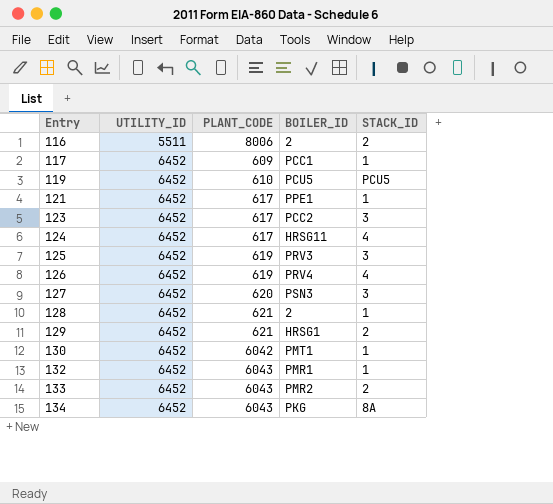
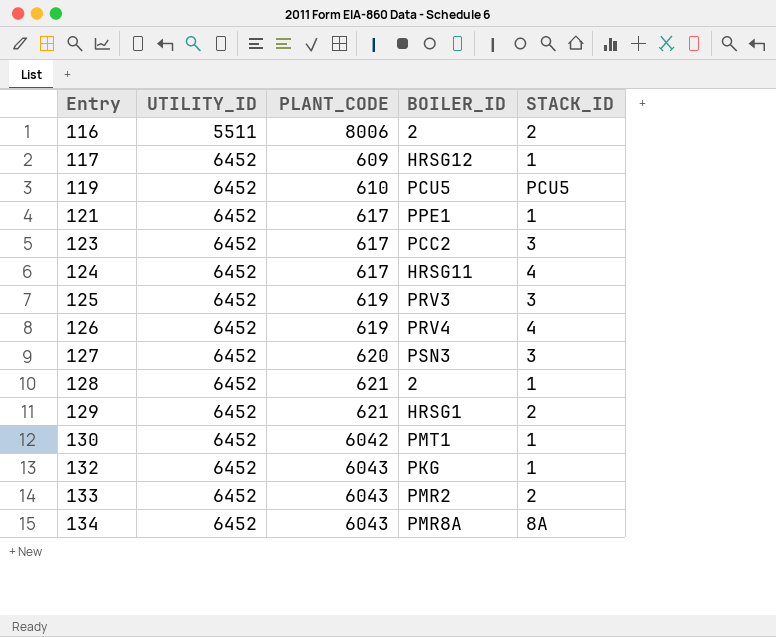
117 | BOILER_ID: PCC1 -> HRSG12
132 | BOILER_ID: PMR1 -> PKG
134 | BOILER_ID: PKG -> PMR8A

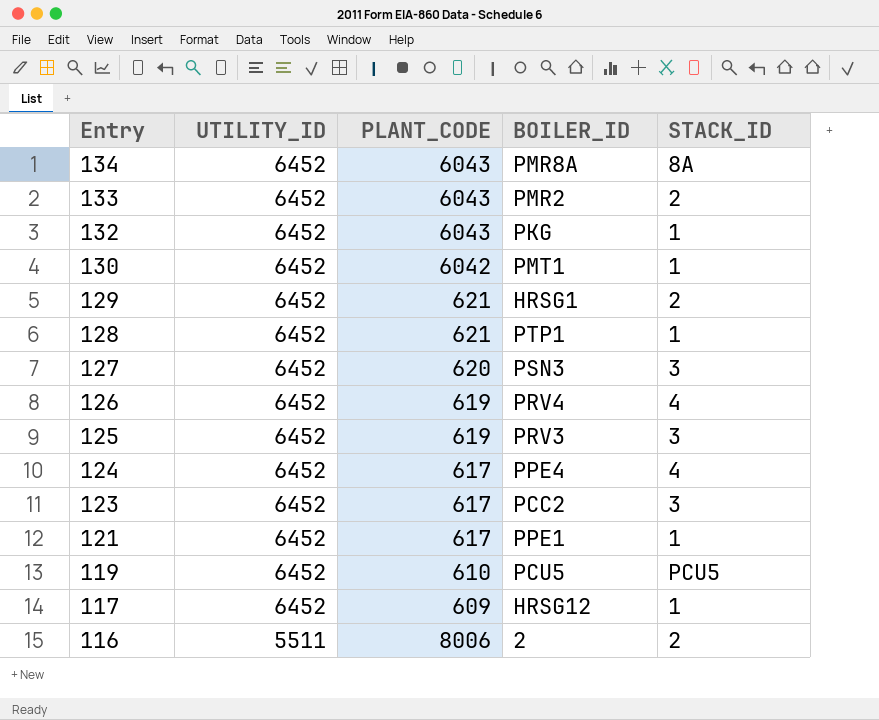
row order: Entry ascending -> Entry descending
128 | BOILER_ID: 2 -> PTP1
124 | BOILER_ID: HRSG11 -> PPE4

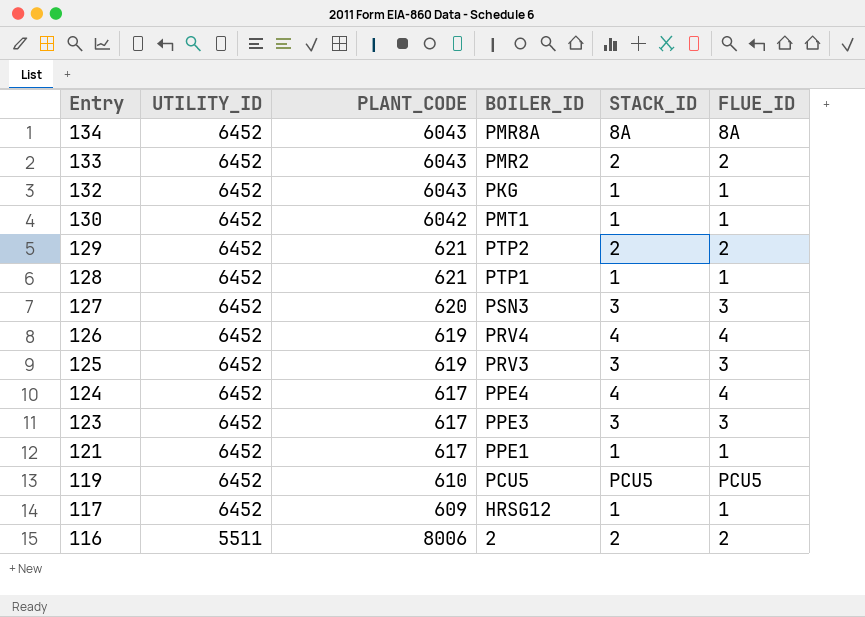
column FLUE_ID | position: none -> 6
129 | BOILER_ID: HRSG1 -> PTP2
123 | BOILER_ID: PCC2 -> PPE3

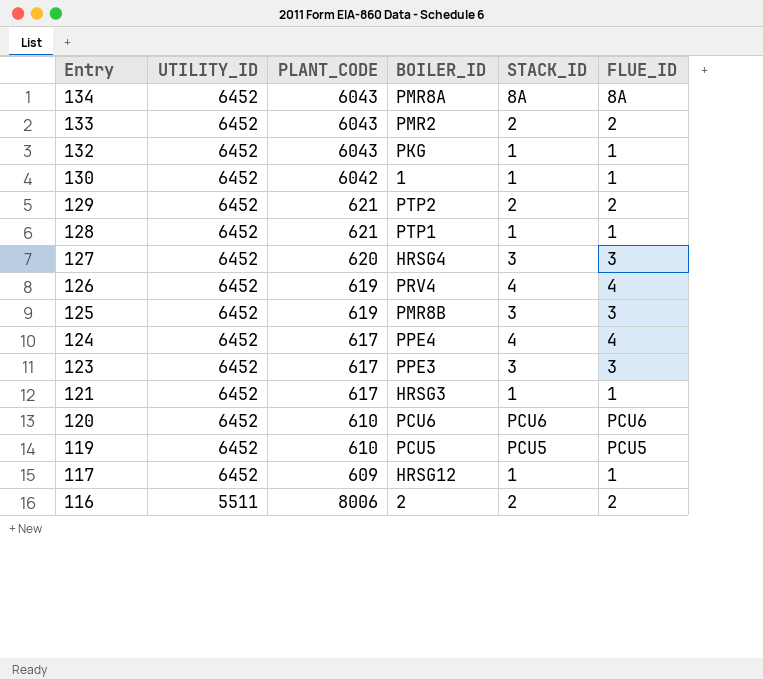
130 | BOILER_ID: PMT1 -> 1
127 | BOILER_ID: PSN3 -> HRSG4
125 | BOILER_ID: PRV3 -> PMR8B
121 | BOILER_ID: PPE1 -> HRSG3
row 120: none -> 6452 | 610 | PCU6 | PCU6 | PCU6

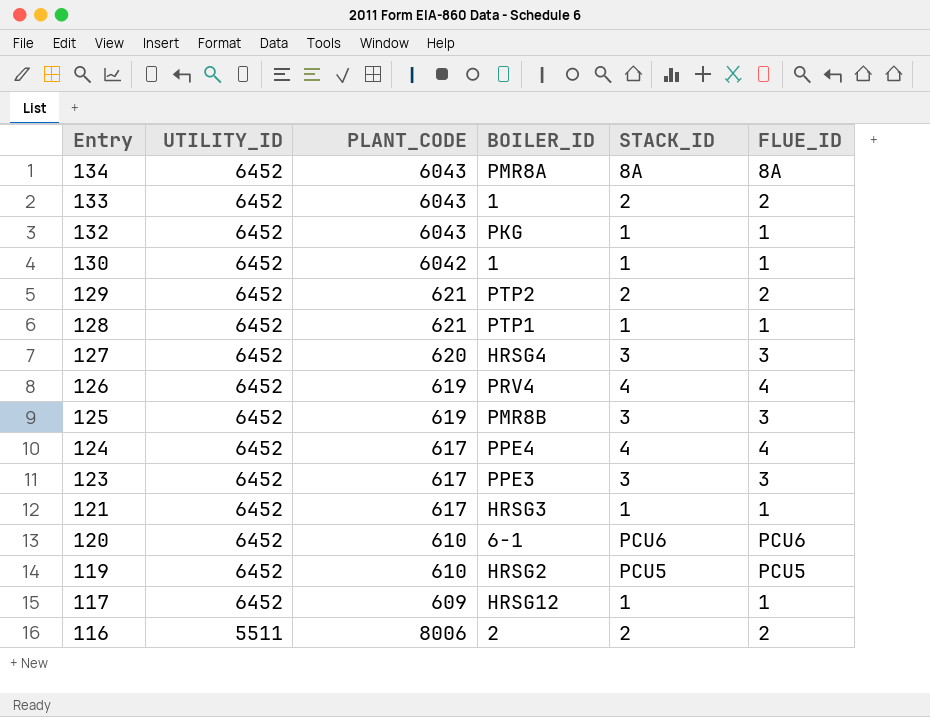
133 | BOILER_ID: PMR2 -> 1
120 | BOILER_ID: PCU6 -> 6-1
119 | BOILER_ID: PCU5 -> HRSG2

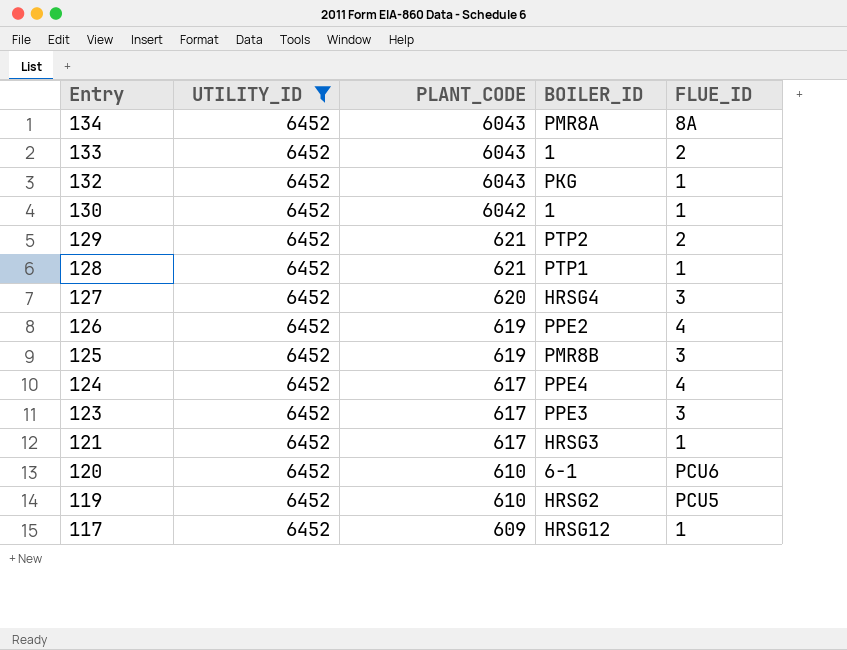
filter: none -> UTILITY_ID = 6452
column STACK_ID | position: 5 -> none
126 | BOILER_ID: PRV4 -> PPE2

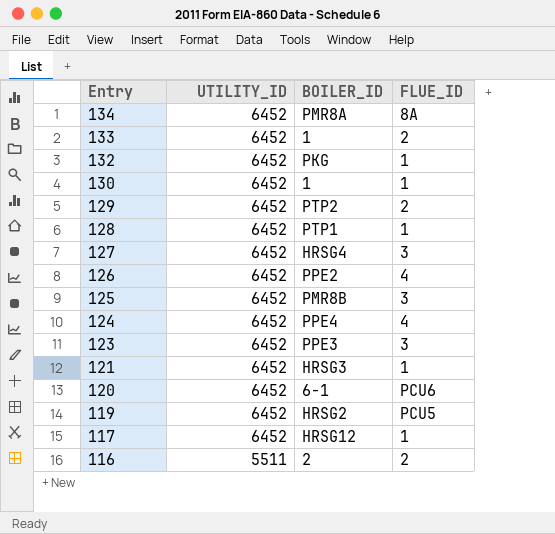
filter: UTILITY_ID = 6452 -> none
column PLANT_CODE | position: 3 -> none

